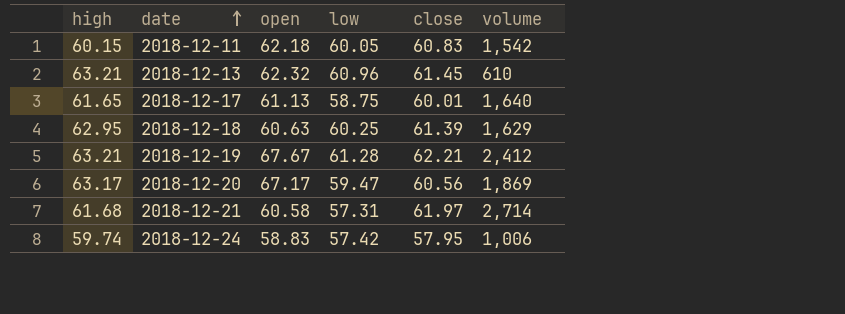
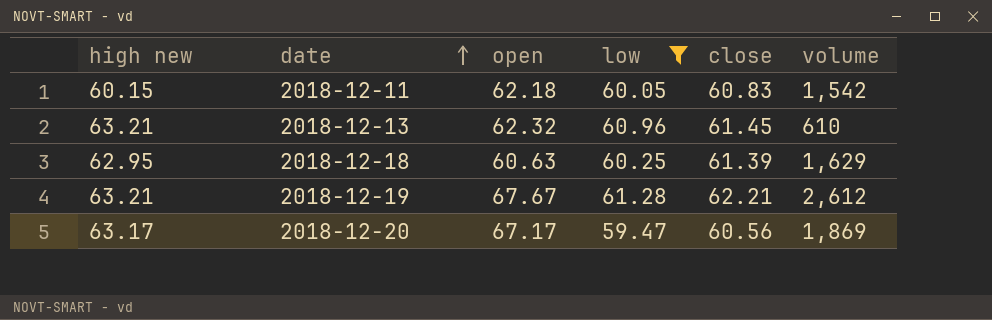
filter: none -> low >= 59.47
column name: high -> high new
2018-12-19 | volume: 2,412 -> 2,612

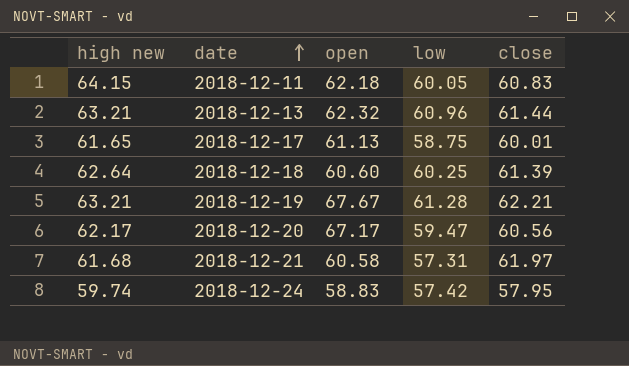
filter: low >= 59.47 -> none
column volume | position: 6 -> none
2018-12-11 | high new: 60.15 -> 64.15
2018-12-13 | close: 61.45 -> 61.44
2018-12-18 | high new: 62.95 -> 62.64
2018-12-18 | open: 60.63 -> 60.60
2018-12-20 | high new: 63.17 -> 62.17

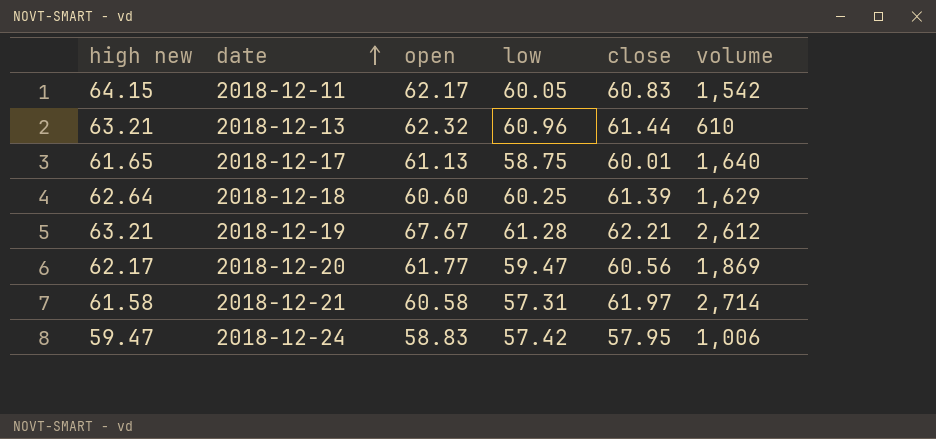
column volume | position: none -> 6
2018-12-11 | open: 62.18 -> 62.17
2018-12-20 | open: 67.17 -> 61.77
2018-12-21 | high new: 61.68 -> 61.58
2018-12-24 | high new: 59.74 -> 59.47

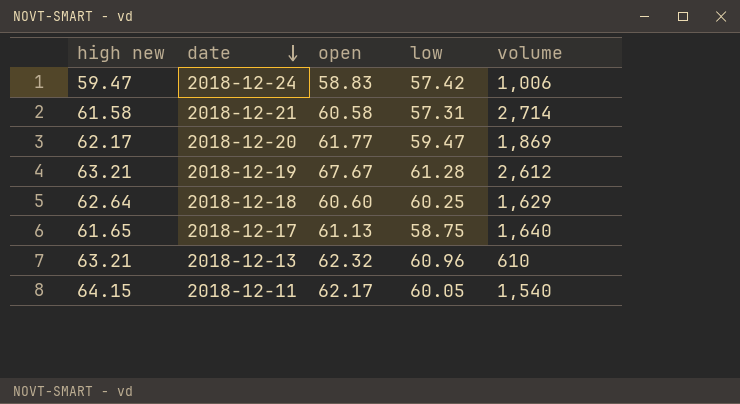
row order: date ascending -> date descending
column close | position: 5 -> none
2018-12-11 | volume: 1,542 -> 1,540

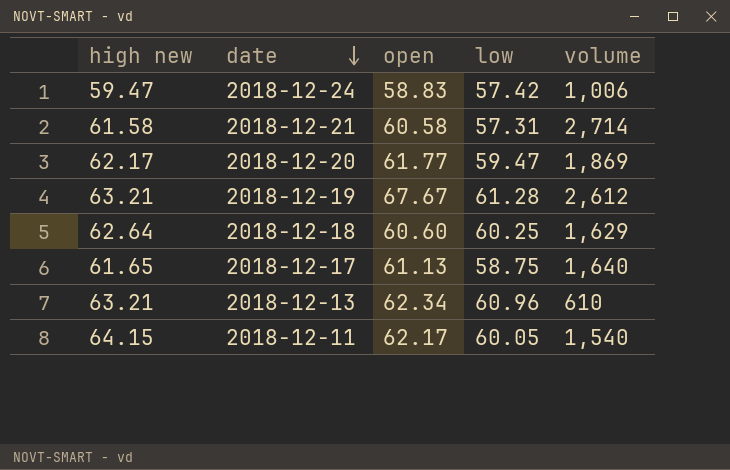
2018-12-13 | open: 62.32 -> 62.34

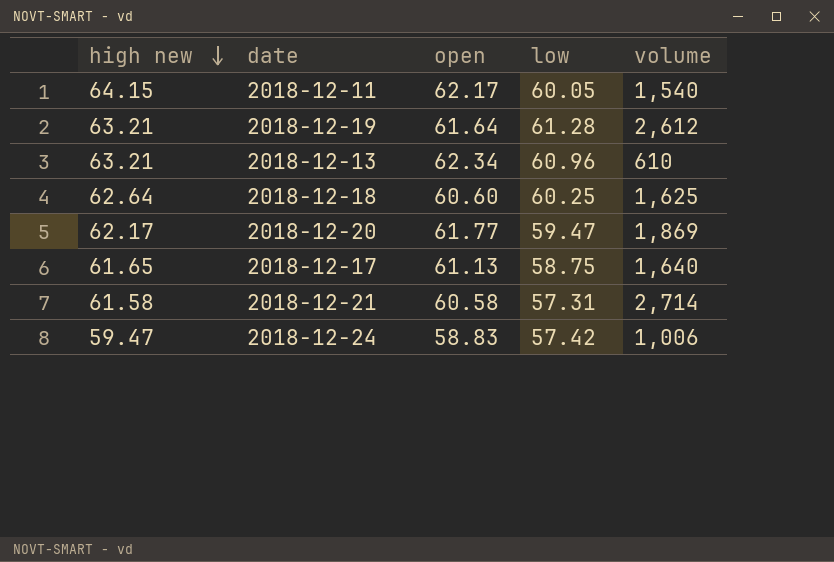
row order: date descending -> high new descending
2018-12-19 | open: 67.67 -> 61.64
2018-12-18 | volume: 1,629 -> 1,625

